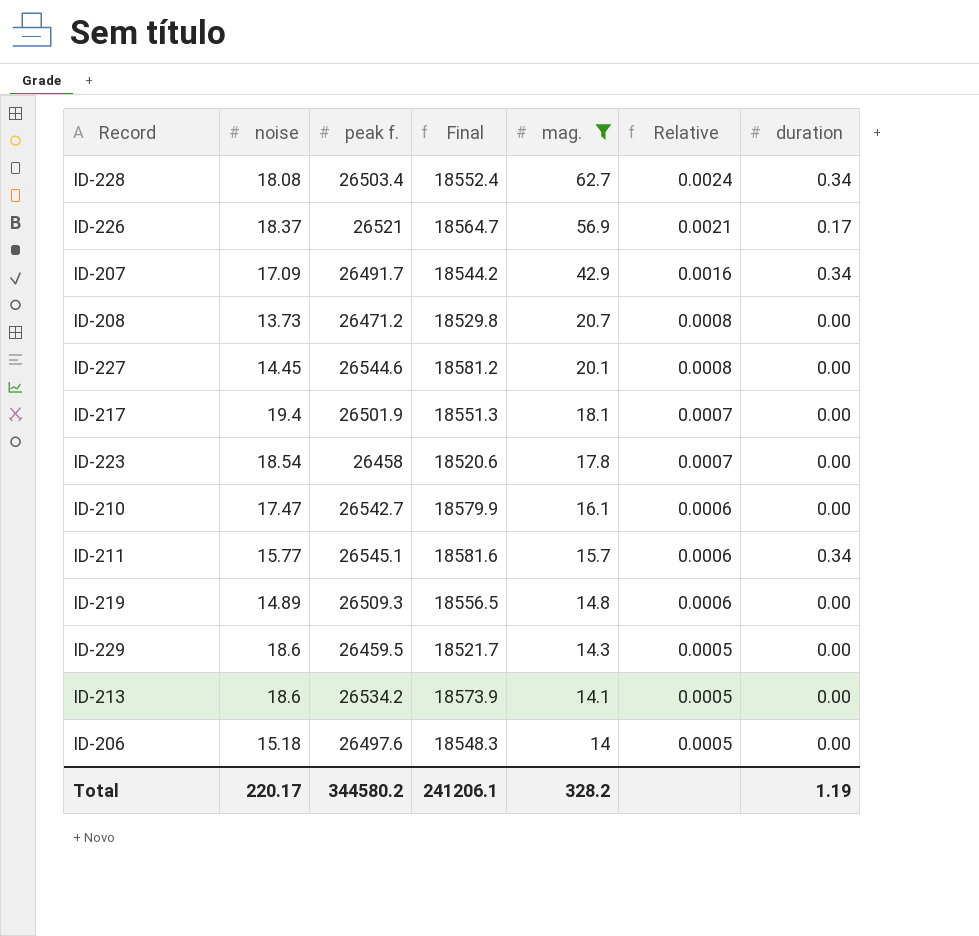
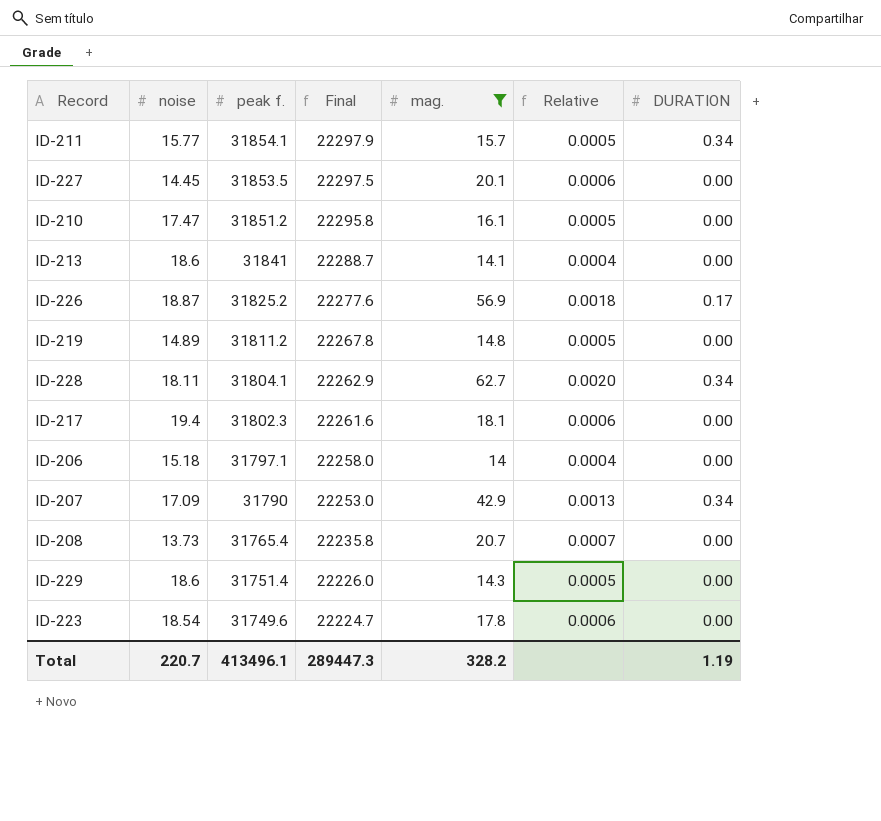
row order: mag. descending -> peak f. descending
column name: duration -> DURATION
ID-211 | peak f.: 26545.1 -> 31854.1
ID-211 | Final: 18581.6 -> 22297.9
ID-211 | Relative: 0.0006 -> 0.0005
ID-227 | peak f.: 26544.6 -> 31853.5
ID-227 | Final: 18581.2 -> 22297.5
ID-227 | Relative: 0.0008 -> 0.0006
ID-210 | peak f.: 26542.7 -> 31851.2
ID-210 | Final: 18579.9 -> 22295.8
ID-210 | Relative: 0.0006 -> 0.0005
ID-213 | peak f.: 26534.2 -> 31841
ID-213 | Final: 18573.9 -> 22288.7
ID-213 | Relative: 0.0005 -> 0.0004
ID-226 | noise: 18.37 -> 18.87
ID-226 | peak f.: 26521 -> 31825.2
ID-226 | Final: 18564.7 -> 22277.6
ID-226 | Relative: 0.0021 -> 0.0018
ID-219 | peak f.: 26509.3 -> 31811.2
ID-219 | Final: 18556.5 -> 22267.8
ID-219 | Relative: 0.0006 -> 0.0005
ID-228 | noise: 18.08 -> 18.11
ID-228 | peak f.: 26503.4 -> 31804.1
ID-228 | Final: 18552.4 -> 22262.9
ID-228 | Relative: 0.0024 -> 0.0020
ID-217 | peak f.: 26501.9 -> 31802.3
ID-217 | Final: 18551.3 -> 22261.6
ID-217 | Relative: 0.0007 -> 0.0006
ID-206 | peak f.: 26497.6 -> 31797.1
ID-206 | Final: 18548.3 -> 22258.0
ID-206 | Relative: 0.0005 -> 0.0004
ID-207 | peak f.: 26491.7 -> 31790
ID-207 | Final: 18544.2 -> 22253.0
ID-207 | Relative: 0.0016 -> 0.0013
ID-208 | peak f.: 26471.2 -> 31765.4
ID-208 | Final: 18529.8 -> 22235.8
ID-208 | Relative: 0.0008 -> 0.0007
ID-229 | peak f.: 26459.5 -> 31751.4
ID-229 | Final: 18521.7 -> 22226.0
ID-223 | peak f.: 26458 -> 31749.6
ID-223 | Final: 18520.6 -> 22224.7
ID-223 | Relative: 0.0007 -> 0.0006
Total | noise: 220.17 -> 220.7
Total | peak f.: 344580.2 -> 413496.1
Total | Final: 241206.1 -> 289447.3

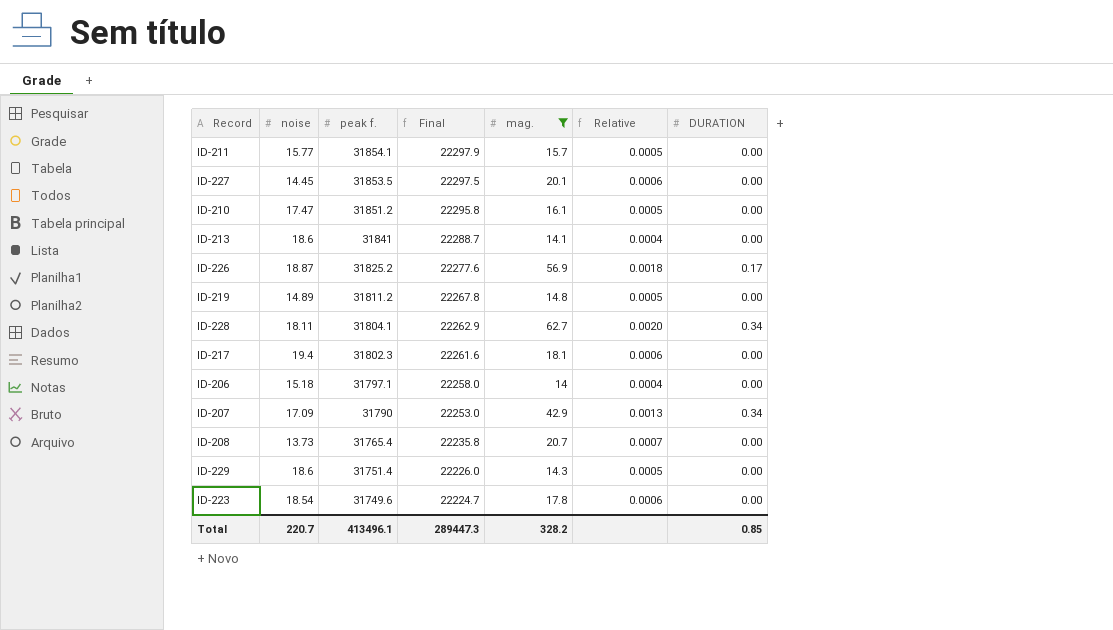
ID-211 | DURATION: 0.34 -> 0.00
Total | DURATION: 1.19 -> 0.85

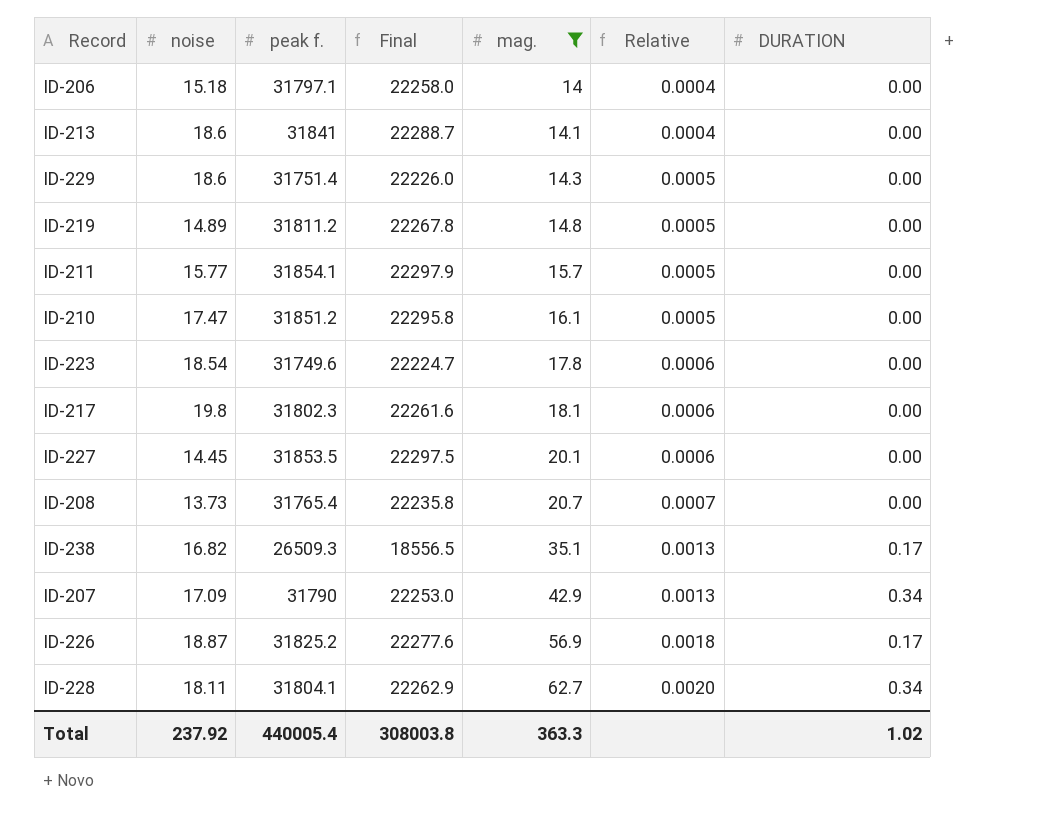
row order: peak f. descending -> mag. ascending
ID-217 | noise: 19.4 -> 19.8
row ID-238: none -> 16.82 | 26509.3 | 18556.5 | 35.1 | 0.0013 | 0.17
Total | noise: 220.7 -> 237.92
Total | peak f.: 413496.1 -> 440005.4
Total | Final: 289447.3 -> 308003.8
Total | mag.: 328.2 -> 363.3
Total | DURATION: 0.85 -> 1.02

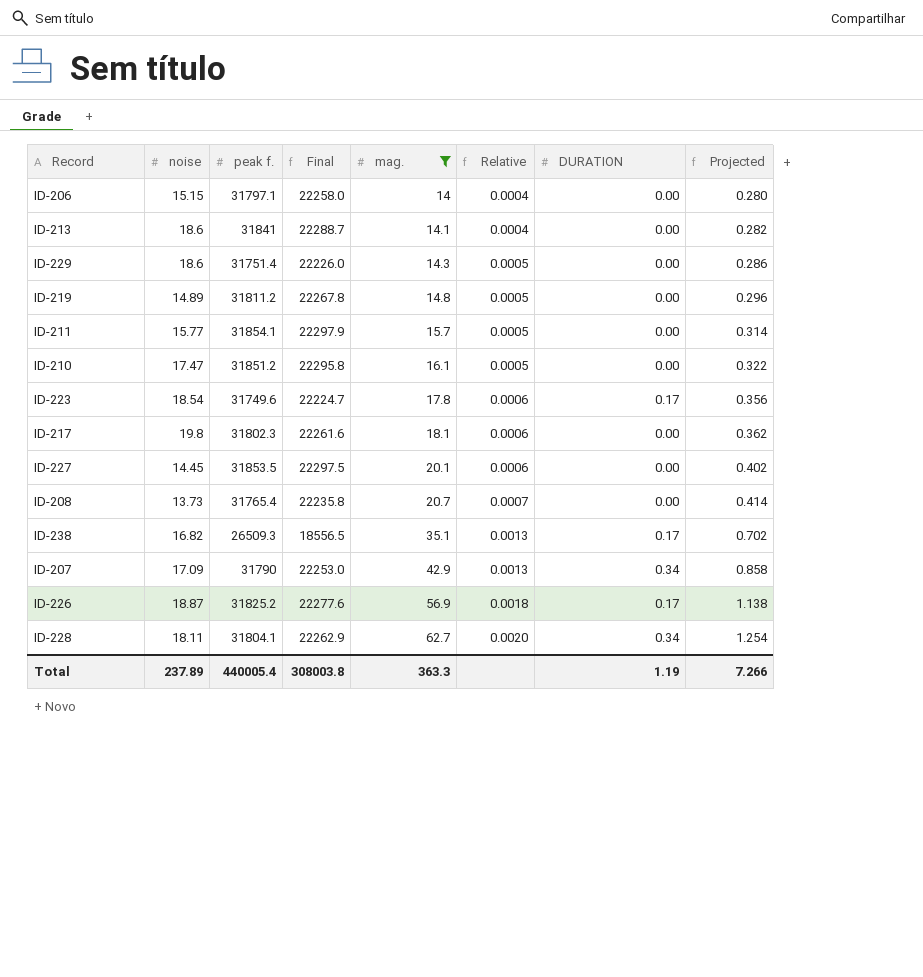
column Projected | formula: none -> [mag.] * 0.02
ID-206 | noise: 15.18 -> 15.15
ID-223 | DURATION: 0.00 -> 0.17
Total | noise: 237.92 -> 237.89
Total | DURATION: 1.02 -> 1.19

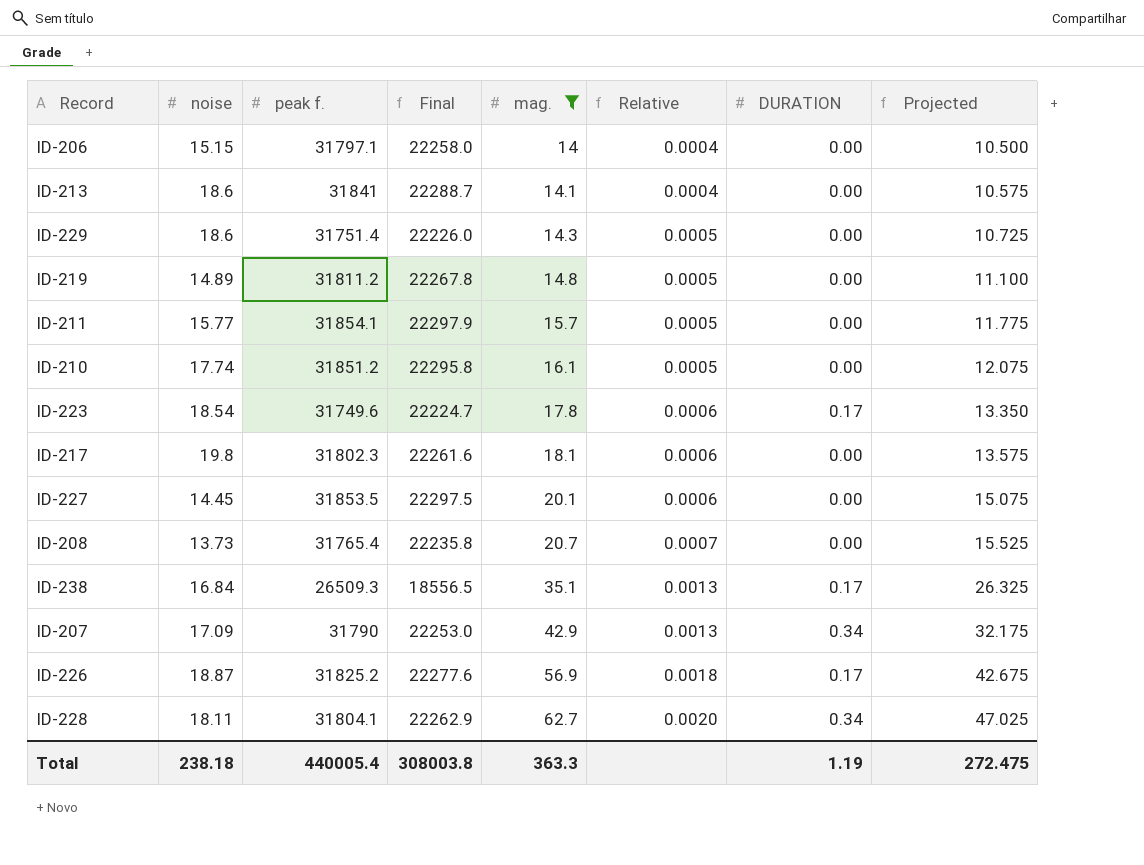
column Projected | formula: [mag.] * 0.02 -> [mag.] * 0.75
ID-210 | noise: 17.47 -> 17.74
ID-238 | noise: 16.82 -> 16.84
Total | noise: 237.89 -> 238.18
Total | Projected: 7.266 -> 272.475

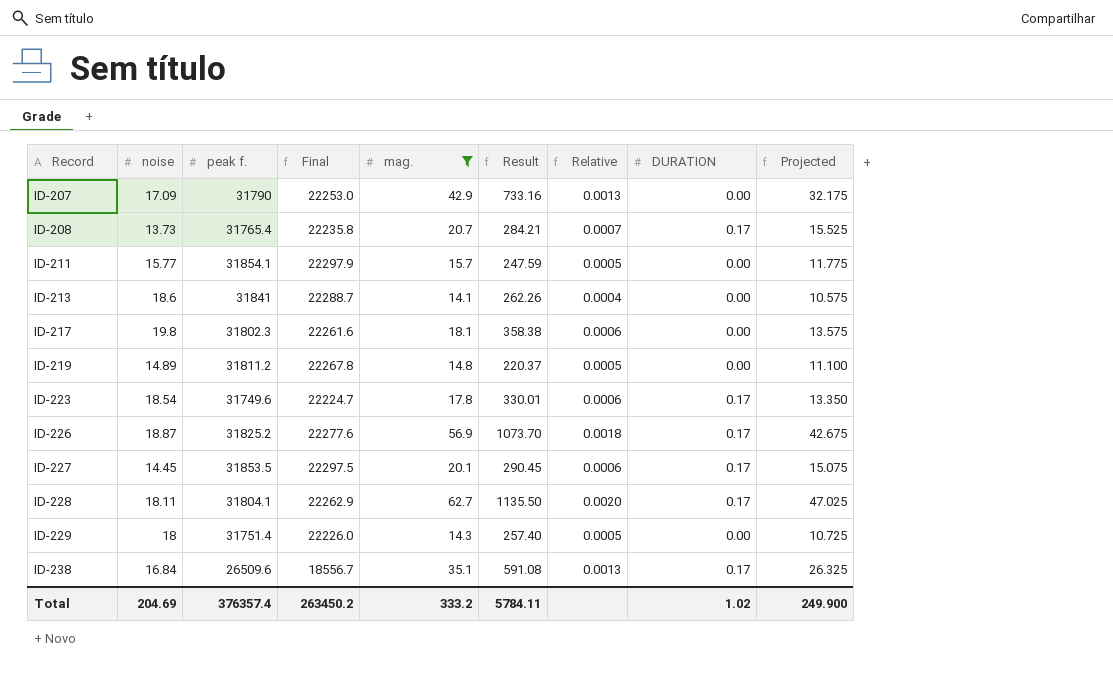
row order: mag. ascending -> Record ascending
column Result | formula: none -> [noise] * [mag.]
row ID-206: 15.15 | 31797.1 | 22258.0 | 14 | 0.0004 | 0.00 | 10.500 -> none
row ID-210: 17.74 | 31851.2 | 22295.8 | 16.1 | 0.0005 | 0.00 | 12.075 -> none
ID-207 | DURATION: 0.34 -> 0.00
ID-208 | DURATION: 0.00 -> 0.17
ID-227 | DURATION: 0.00 -> 0.17
ID-228 | DURATION: 0.34 -> 0.17
ID-229 | noise: 18.6 -> 18
ID-238 | peak f.: 26509.3 -> 26509.6
ID-238 | Final: 18556.5 -> 18556.7
Total | noise: 238.18 -> 204.69
Total | peak f.: 440005.4 -> 376357.4
Total | Final: 308003.8 -> 263450.2
Total | mag.: 363.3 -> 333.2
Total | DURATION: 1.19 -> 1.02
Total | Projected: 272.475 -> 249.900

